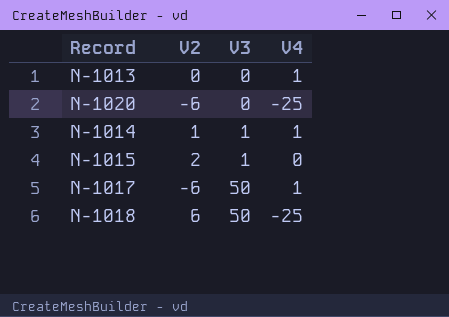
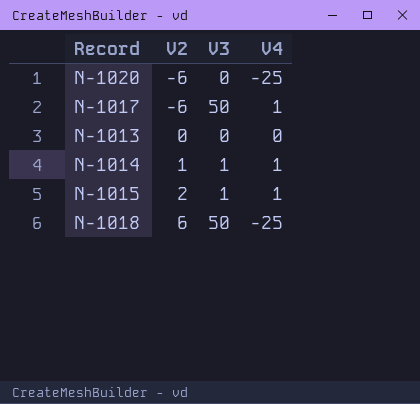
row order: V3 ascending -> V2 ascending
N-1013 | V4: 1 -> 0
N-1015 | V4: 0 -> 1

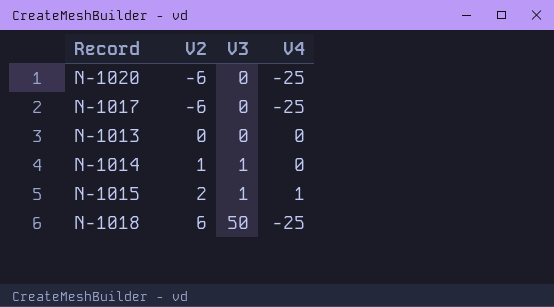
N-1017 | V3: 50 -> 0
N-1017 | V4: 1 -> -25
N-1014 | V4: 1 -> 0

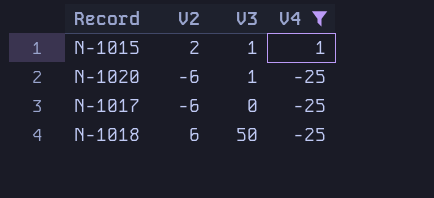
filter: none -> V4 != 0
row order: V2 ascending -> V4 descending
N-1020 | V3: 0 -> 1

